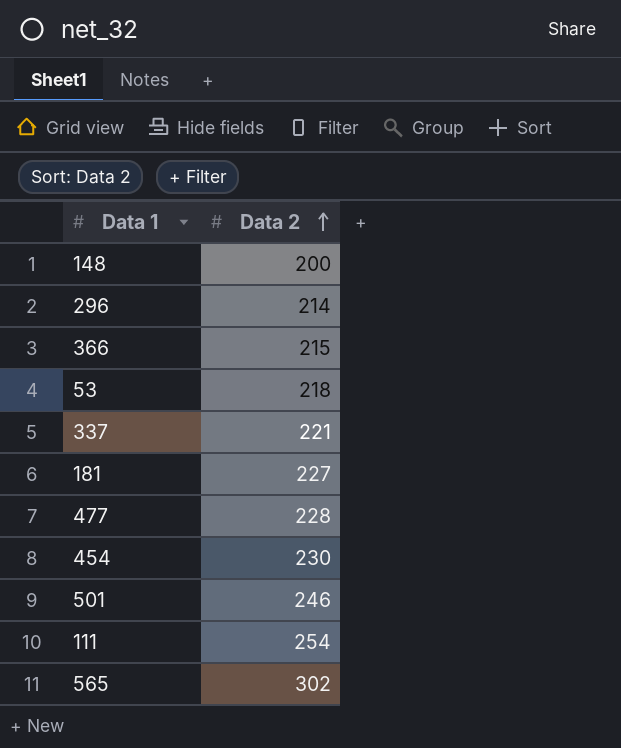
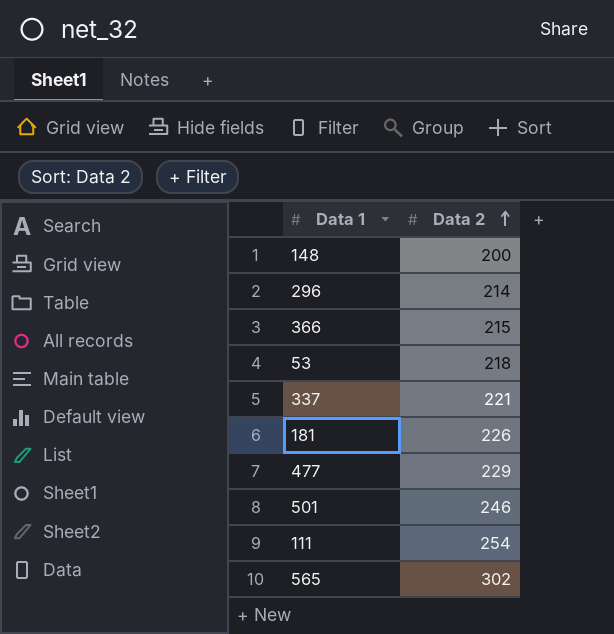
row 454: 230 -> none
181 | Data 2: 227 -> 226
477 | Data 2: 228 -> 229

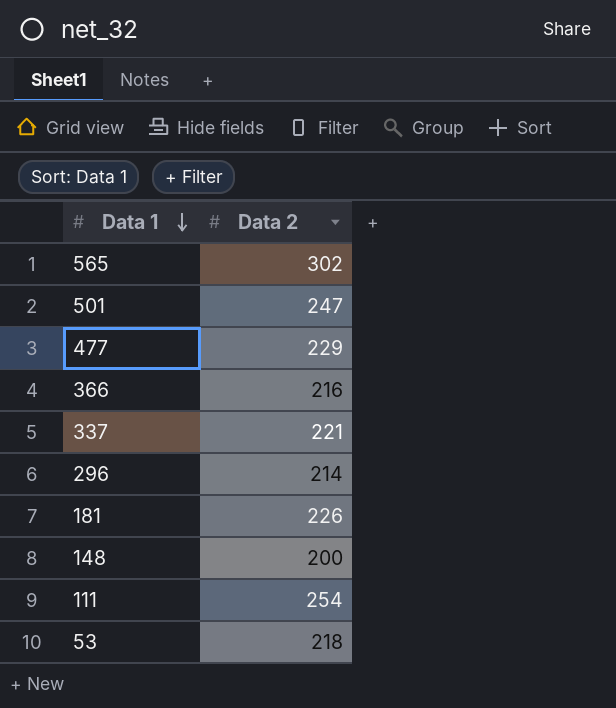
row order: Data 2 ascending -> Data 1 descending
501 | Data 2: 246 -> 247
366 | Data 2: 215 -> 216

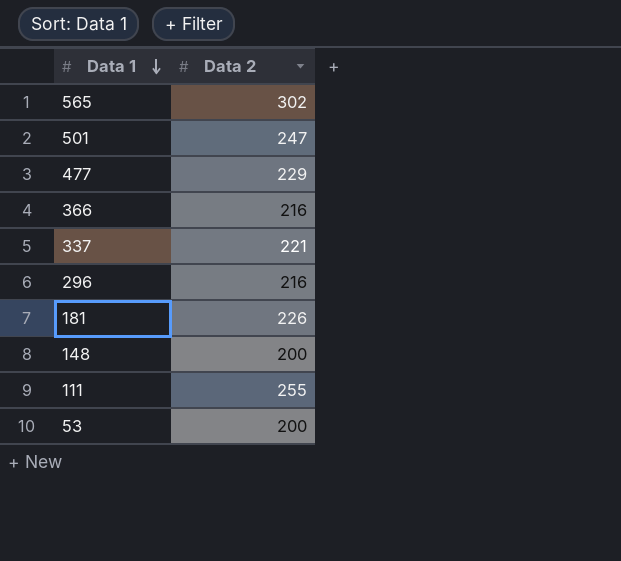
296 | Data 2: 214 -> 216
111 | Data 2: 254 -> 255
53 | Data 2: 218 -> 200

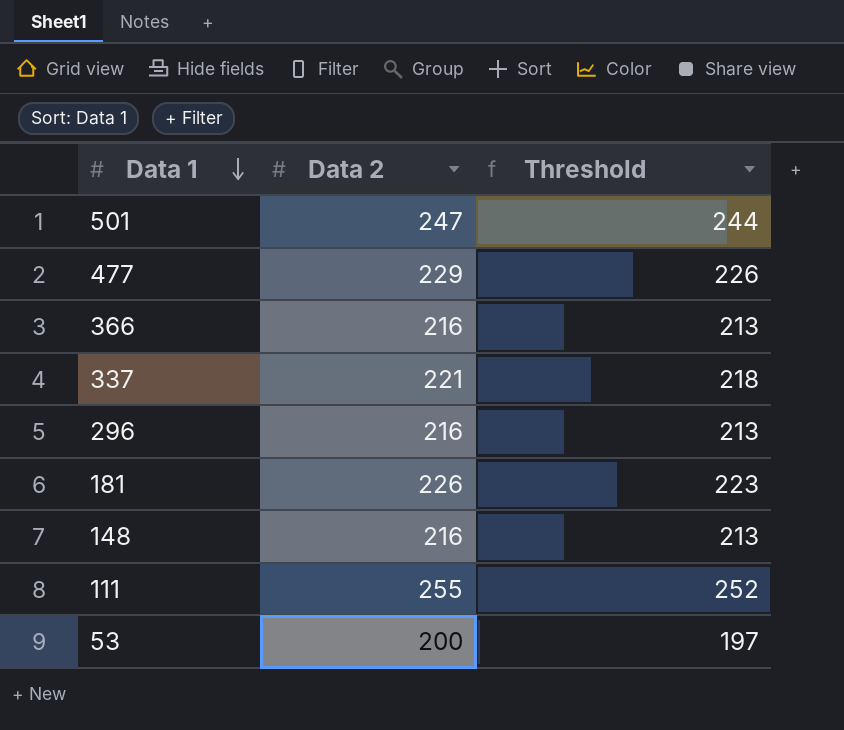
column Threshold | formula: none -> [Data 2] - 3
row 565: 302 -> none
148 | Data 2: 200 -> 216

